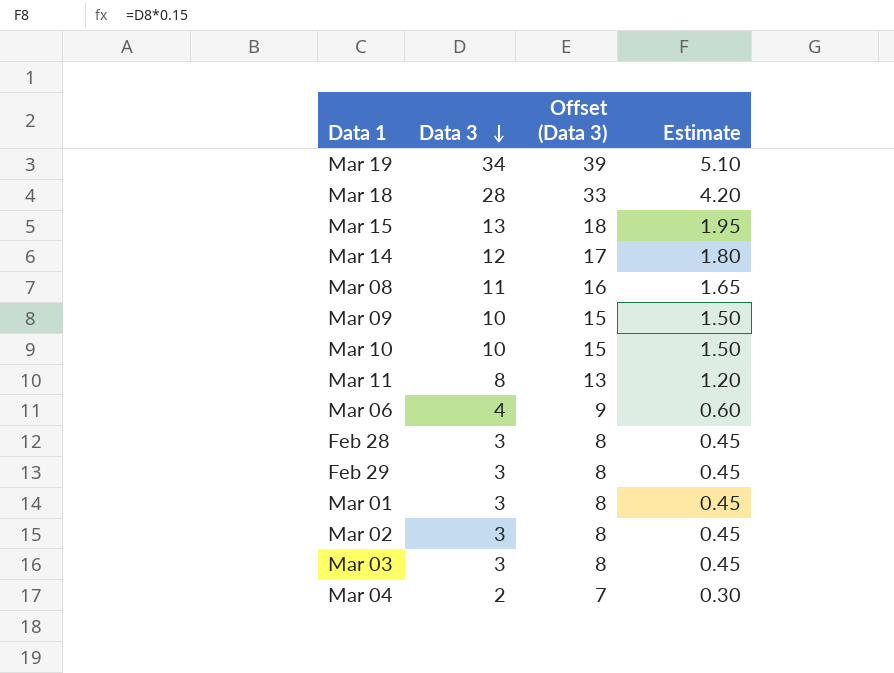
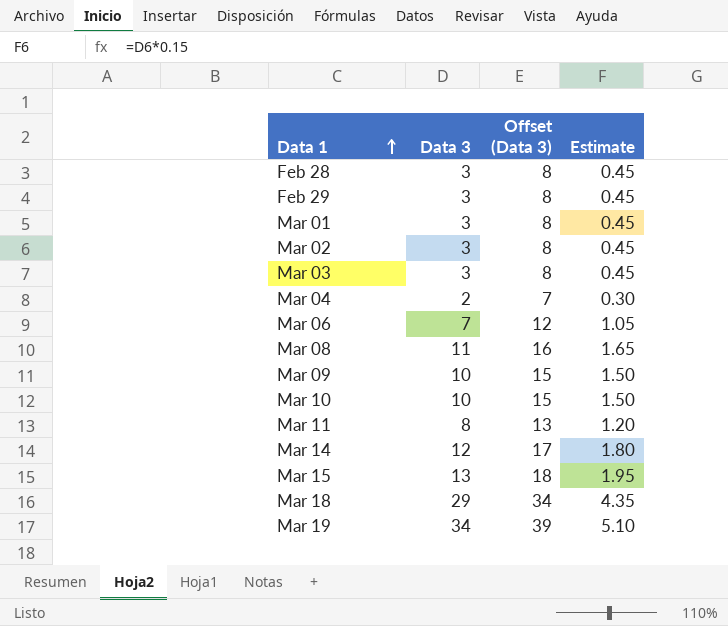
row order: Data 3 descending -> Data 1 ascending
Mar 06 | Data 3: 4 -> 7
Mar 06 | Offset (Data 3): 9 -> 12
Mar 06 | Estimate: 0.60 -> 1.05
Mar 18 | Data 3: 28 -> 29
Mar 18 | Offset (Data 3): 33 -> 34
Mar 18 | Estimate: 4.20 -> 4.35

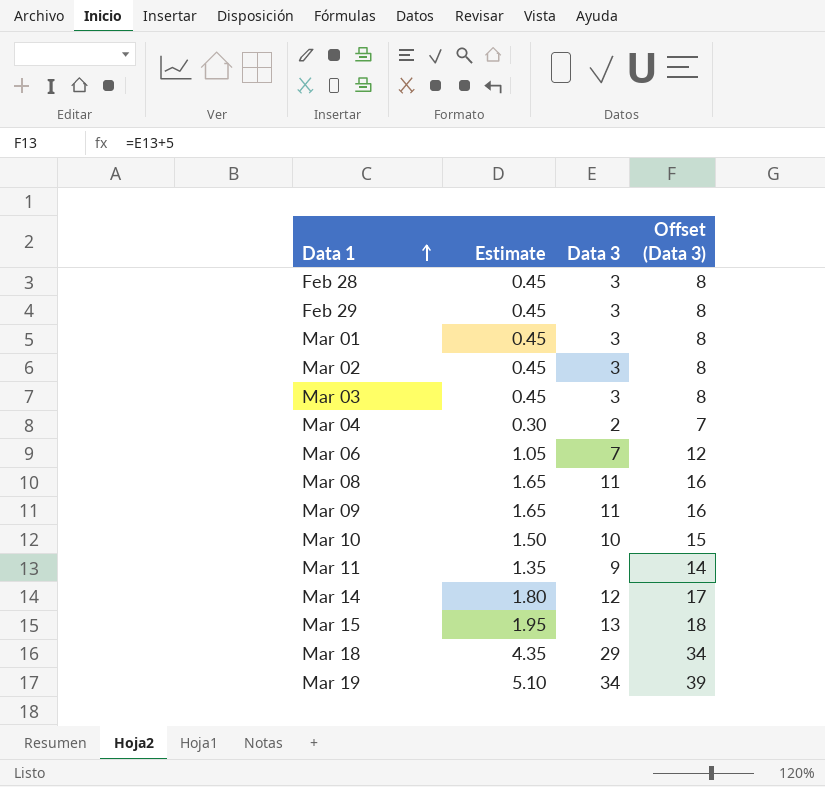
column Estimate | position: 4 -> 2
Mar 09 | Estimate: 1.50 -> 1.65
Mar 09 | Data 3: 10 -> 11
Mar 09 | Offset (Data 3): 15 -> 16
Mar 11 | Estimate: 1.20 -> 1.35
Mar 11 | Data 3: 8 -> 9
Mar 11 | Offset (Data 3): 13 -> 14

